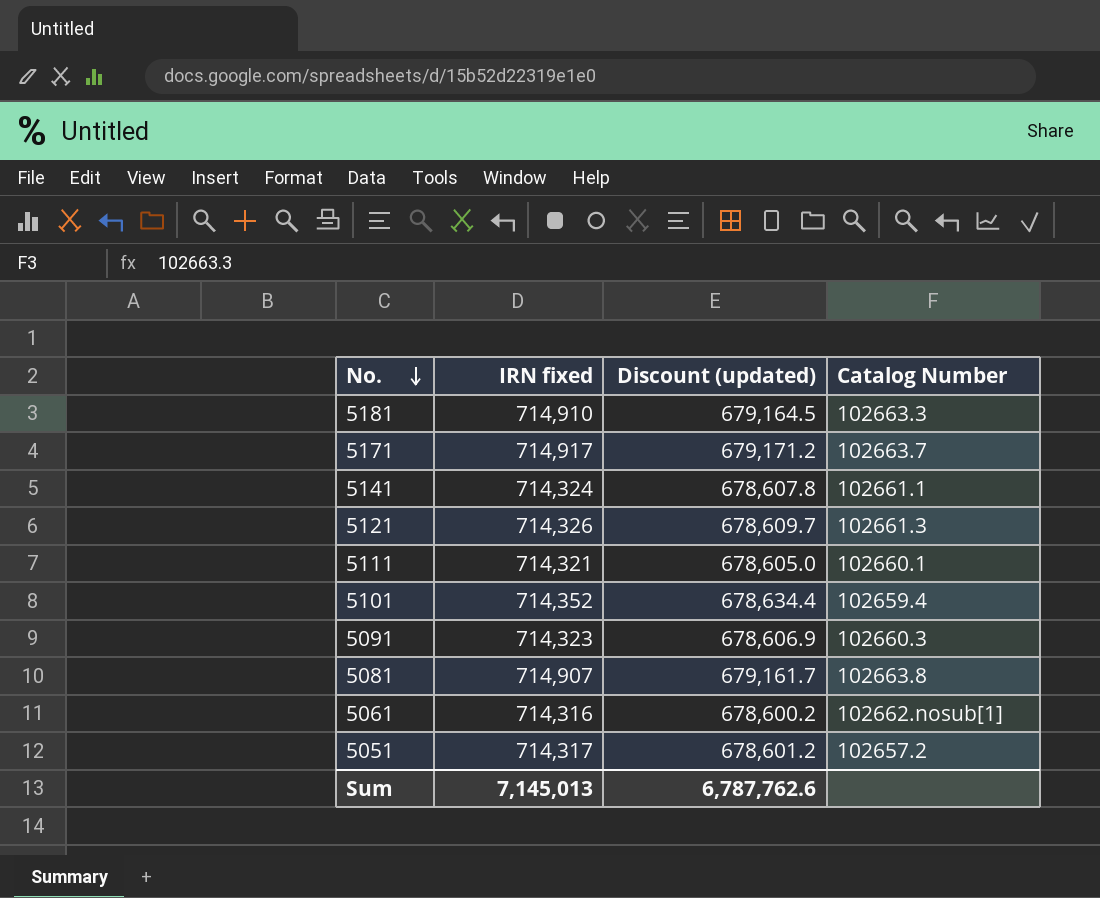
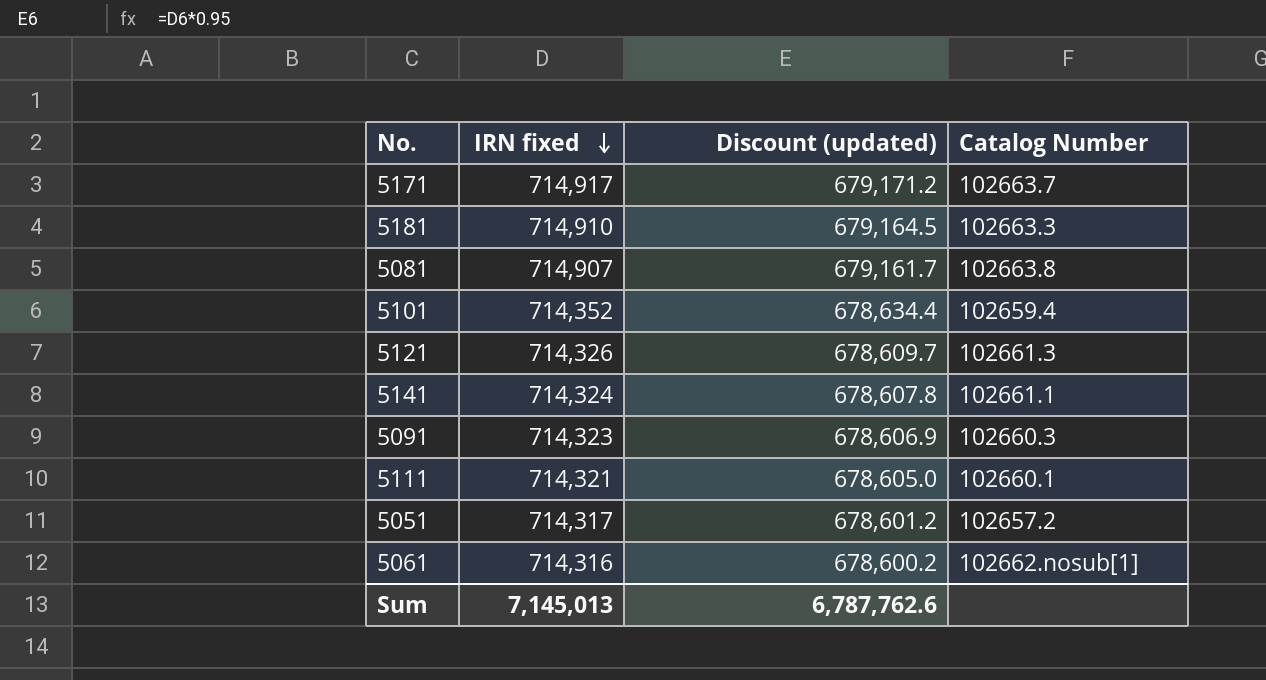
row order: No. descending -> IRN fixed descending

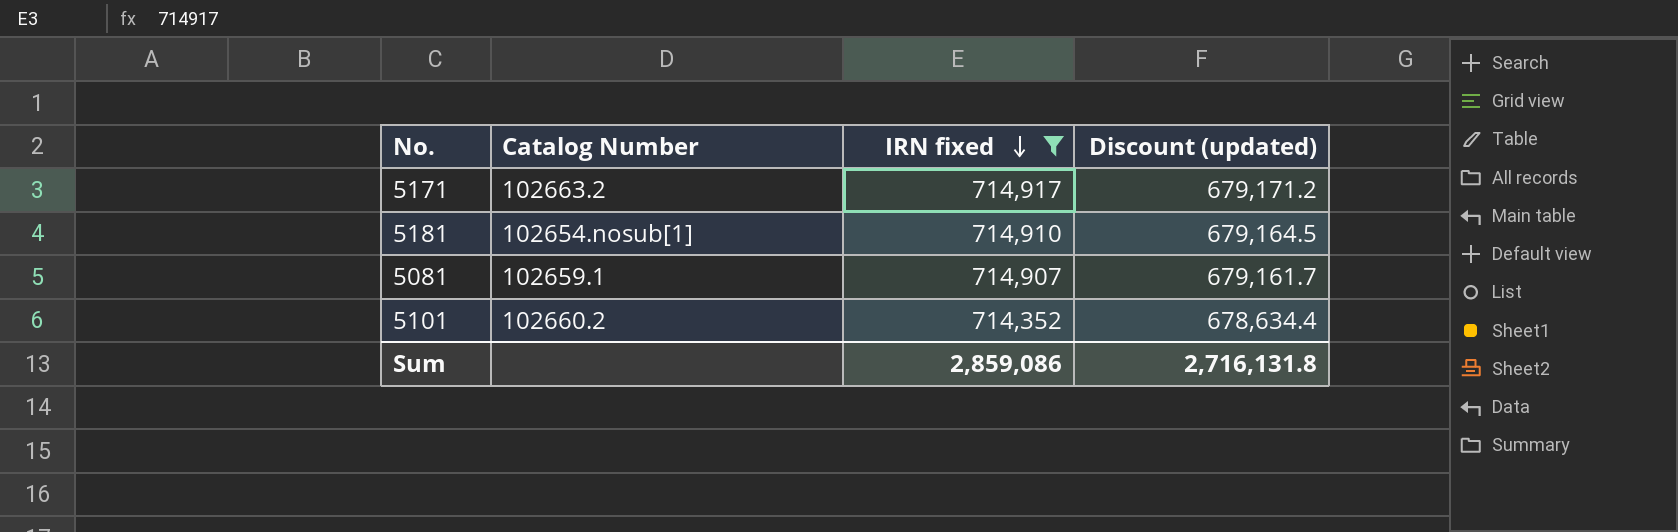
filter: none -> IRN fixed >= 714,352
column Catalog Number | position: 4 -> 2
5171 | Catalog Number: 102663.7 -> 102663.2
5181 | Catalog Number: 102663.3 -> 102654.nosub[1]
5081 | Catalog Number: 102663.8 -> 102659.1
5101 | Catalog Number: 102659.4 -> 102660.2
Sum | IRN fixed: 7,145,013 -> 2,859,086
Sum | Discount (updated): 6,787,762.6 -> 2,716,131.8

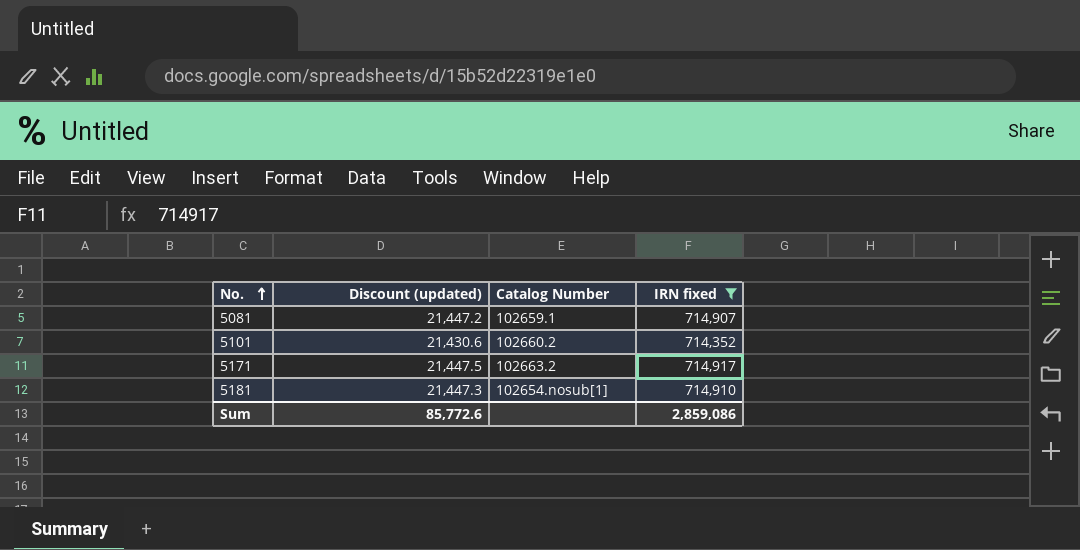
row order: IRN fixed descending -> No. ascending
column Discount (updated) | formula: [IRN fixed] * 0.95 -> [IRN fixed] * 0.03
column Discount (updated) | position: 4 -> 2
Sum | Discount (updated): 2,716,131.8 -> 85,772.6

